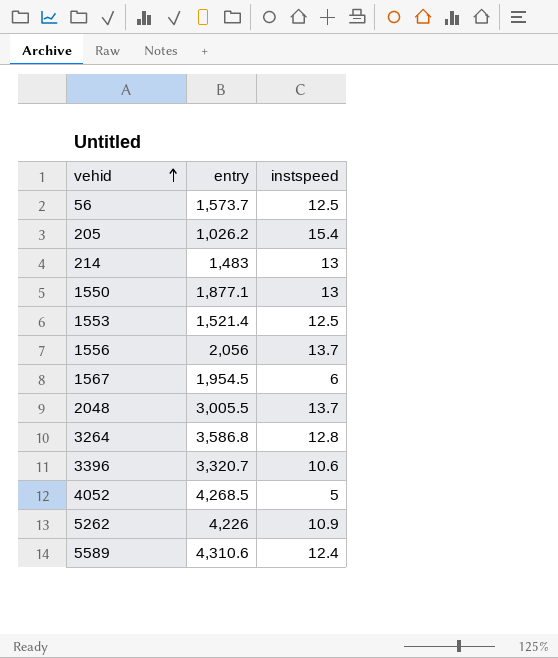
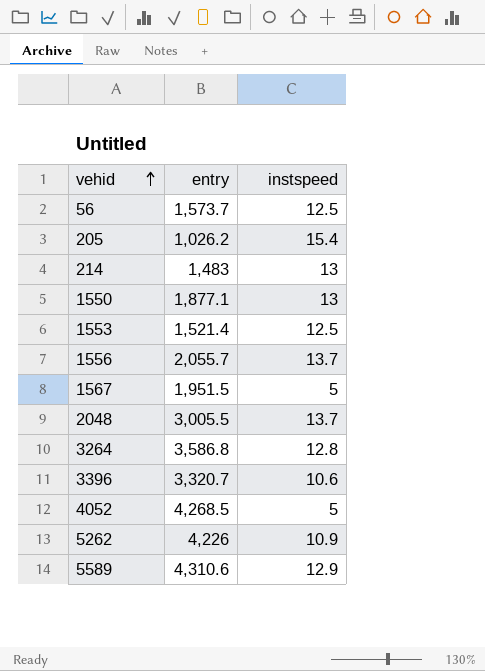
1556 | entry: 2,056 -> 2,055.7
1567 | entry: 1,954.5 -> 1,951.5
1567 | instspeed: 6 -> 5
5589 | instspeed: 12.4 -> 12.9

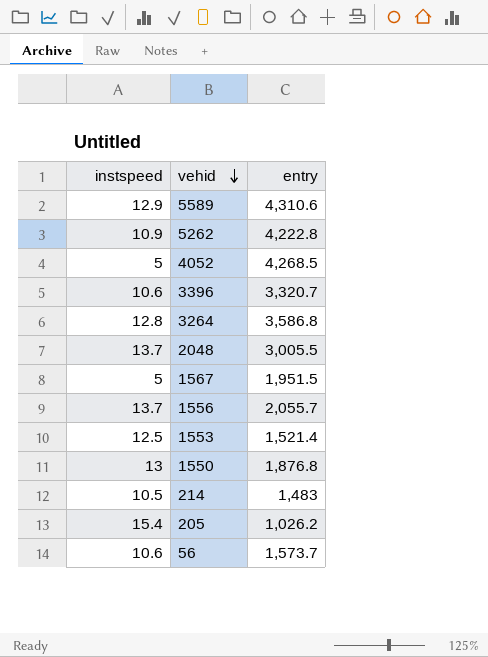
row order: vehid ascending -> vehid descending
column instspeed | position: 3 -> 1
5262 | entry: 4,226 -> 4,222.8
1550 | entry: 1,877.1 -> 1,876.8
214 | instspeed: 13 -> 10.5
56 | instspeed: 12.5 -> 10.6

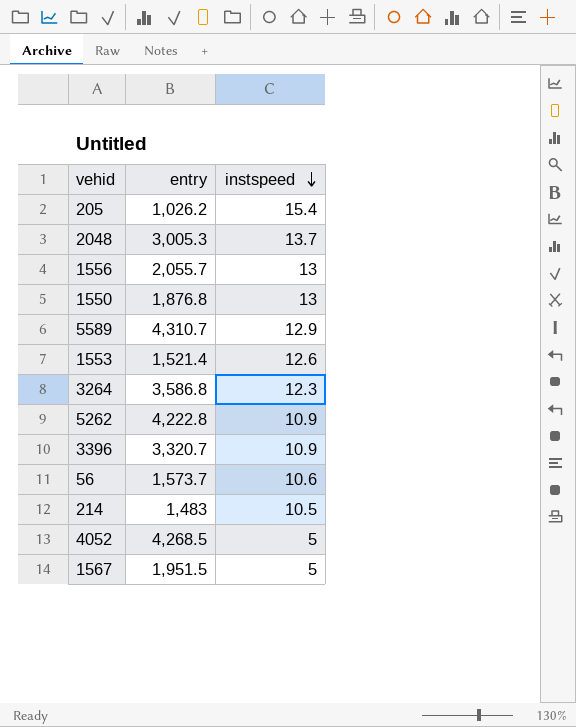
row order: vehid descending -> instspeed descending
column instspeed | position: 1 -> 3
2048 | entry: 3,005.5 -> 3,005.3
1556 | instspeed: 13.7 -> 13
5589 | entry: 4,310.6 -> 4,310.7
1553 | instspeed: 12.5 -> 12.6
3264 | instspeed: 12.8 -> 12.3
3396 | instspeed: 10.6 -> 10.9

